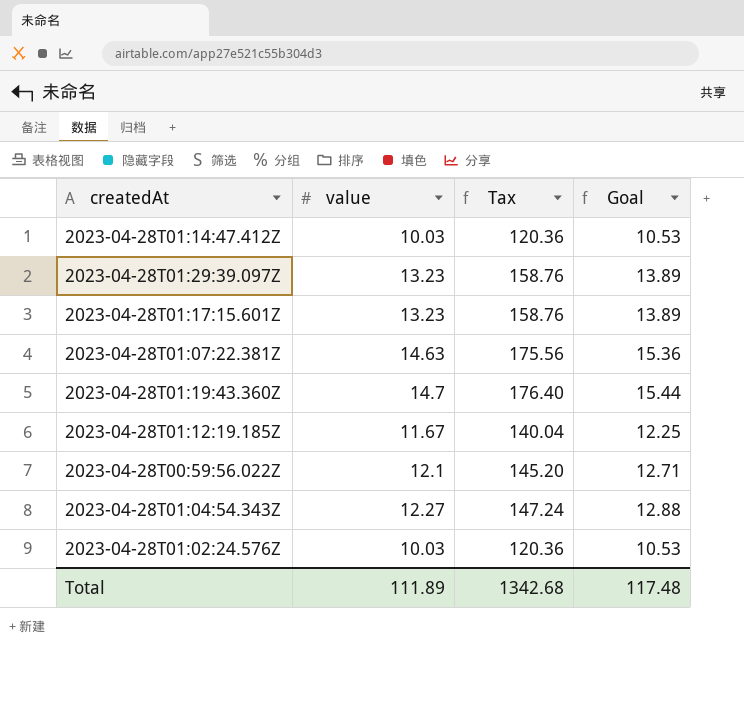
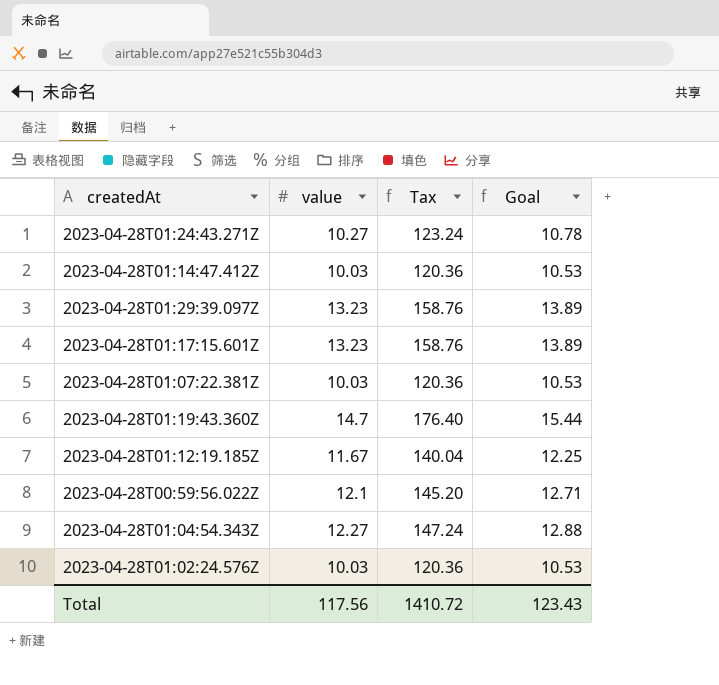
row 2023-04-28T01:24:43.271Z: none -> 10.27 | 123.24 | 10.78
2023-04-28T01:07:22.381Z | value: 14.63 -> 10.03
2023-04-28T01:07:22.381Z | Tax: 175.56 -> 120.36
2023-04-28T01:07:22.381Z | Goal: 15.36 -> 10.53
Total | value: 111.89 -> 117.56
Total | Tax: 1342.68 -> 1410.72
Total | Goal: 117.48 -> 123.43

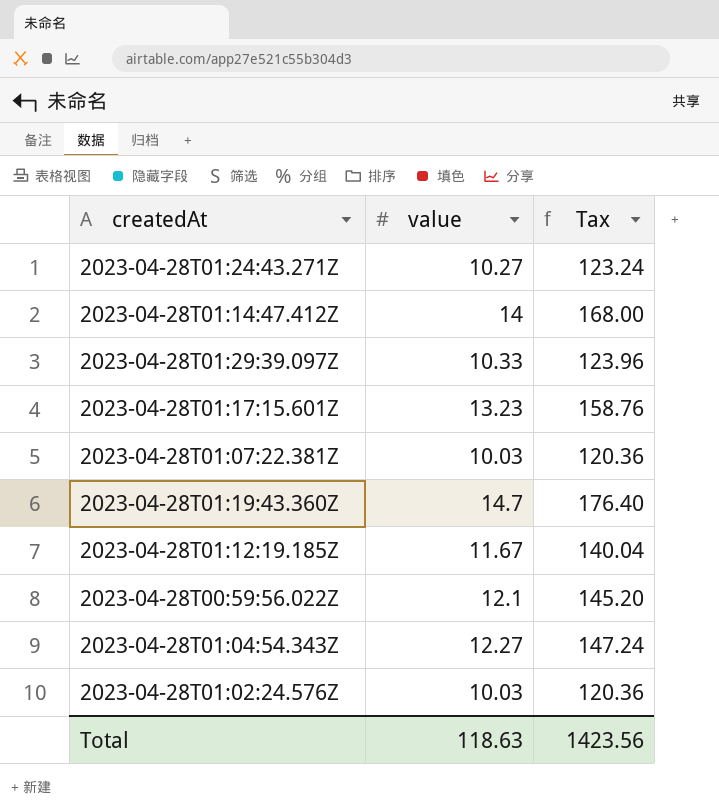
column Goal | formula: [value] * 1.05 -> none
2023-04-28T01:14:47.412Z | value: 10.03 -> 14
2023-04-28T01:14:47.412Z | Tax: 120.36 -> 168.00
2023-04-28T01:29:39.097Z | value: 13.23 -> 10.33
2023-04-28T01:29:39.097Z | Tax: 158.76 -> 123.96
Total | value: 117.56 -> 118.63
Total | Tax: 1410.72 -> 1423.56

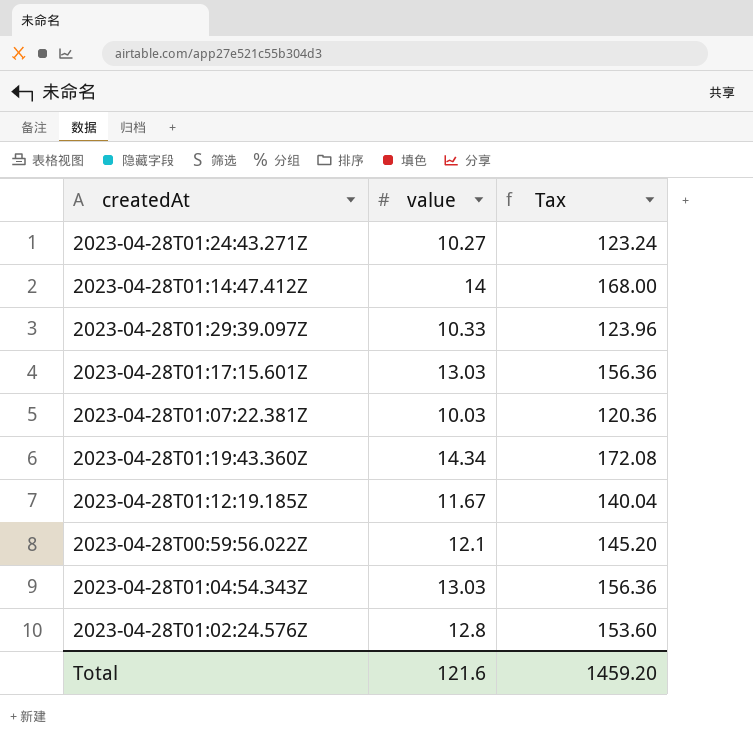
2023-04-28T01:17:15.601Z | value: 13.23 -> 13.03
2023-04-28T01:17:15.601Z | Tax: 158.76 -> 156.36
2023-04-28T01:19:43.360Z | value: 14.7 -> 14.34
2023-04-28T01:19:43.360Z | Tax: 176.40 -> 172.08
2023-04-28T01:04:54.343Z | value: 12.27 -> 13.03
2023-04-28T01:04:54.343Z | Tax: 147.24 -> 156.36
2023-04-28T01:02:24.576Z | value: 10.03 -> 12.8
2023-04-28T01:02:24.576Z | Tax: 120.36 -> 153.60
Total | value: 118.63 -> 121.6
Total | Tax: 1423.56 -> 1459.20

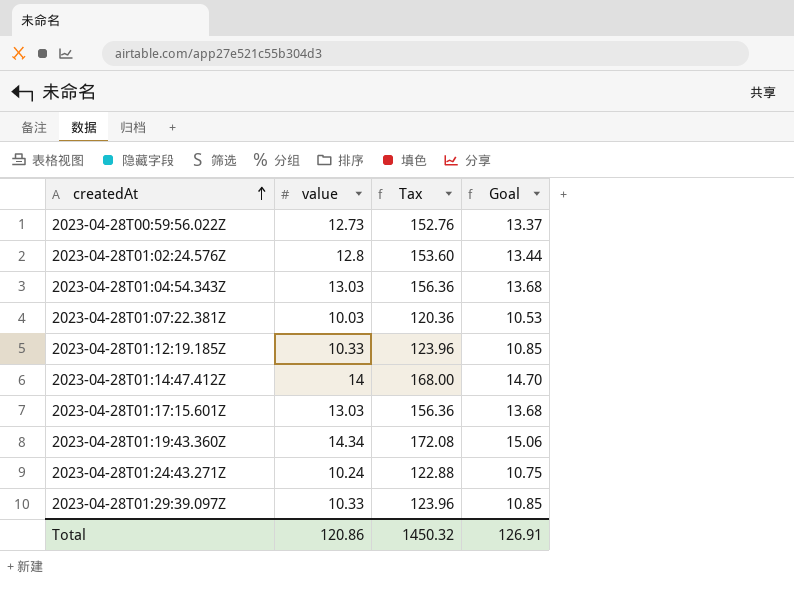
row order: none -> createdAt ascending
column Goal | formula: none -> [value] * 1.05
2023-04-28T00:59:56.022Z | value: 12.1 -> 12.73
2023-04-28T00:59:56.022Z | Tax: 145.20 -> 152.76
2023-04-28T01:12:19.185Z | value: 11.67 -> 10.33
2023-04-28T01:12:19.185Z | Tax: 140.04 -> 123.96
2023-04-28T01:24:43.271Z | value: 10.27 -> 10.24
2023-04-28T01:24:43.271Z | Tax: 123.24 -> 122.88
Total | value: 121.6 -> 120.86
Total | Tax: 1459.20 -> 1450.32

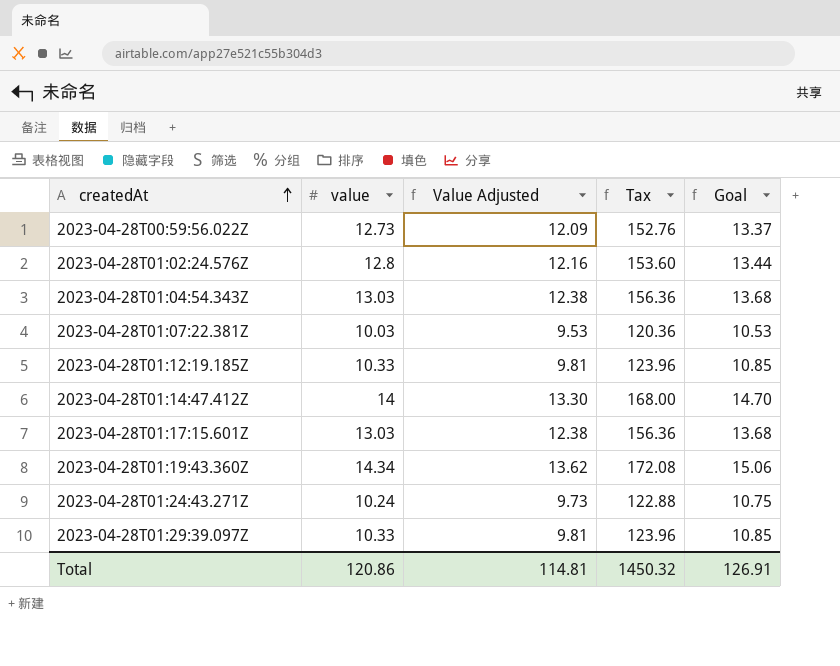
column Value Adjusted | formula: none -> [value] * 0.95

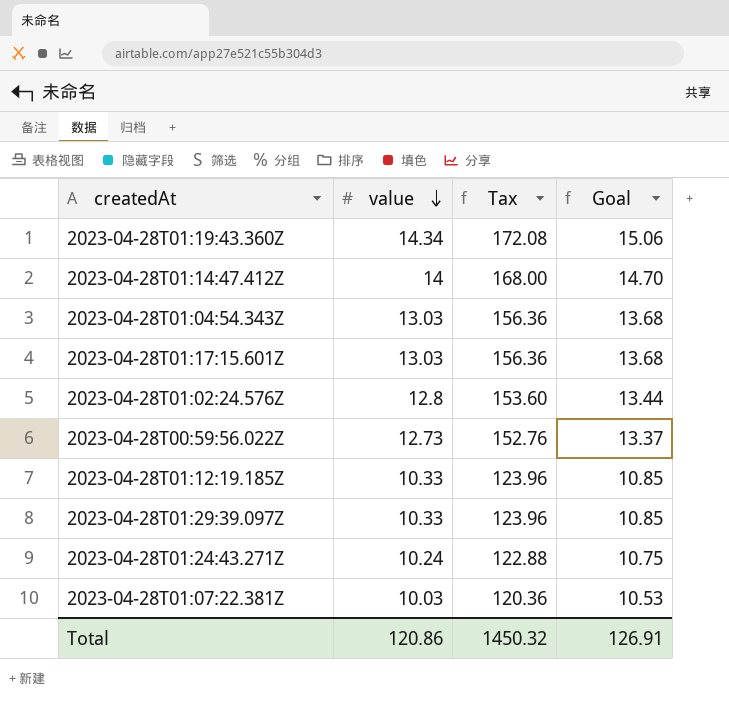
row order: createdAt ascending -> value descending
column Value Adjusted | formula: [value] * 0.95 -> none

